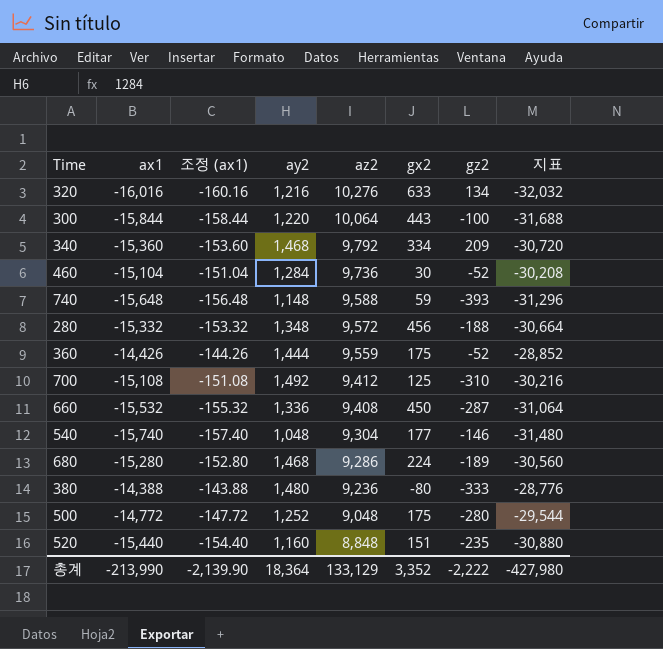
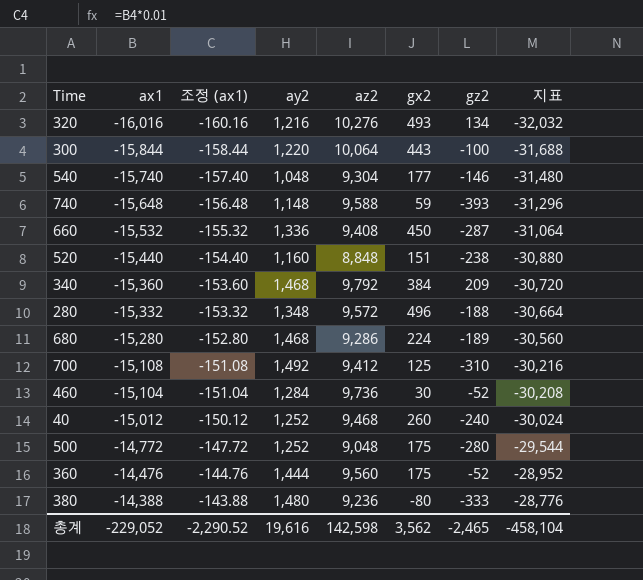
row order: az2 descending -> ax1 ascending
320 | gx2: 633 -> 493
520 | gz2: -235 -> -238
340 | gx2: 334 -> 384
280 | gx2: 456 -> 496
row 40: none -> -15,012 | -150.12 | 1,252 | 9,468 | 260 | -240 | -30,024
360 | ax1: -14,426 -> -14,476
360 | 조정 (ax1): -144.26 -> -144.76
360 | az2: 9,559 -> 9,560
360 | 지표: -28,852 -> -28,952
총계 | ax1: -213,990 -> -229,052
총계 | 조정 (ax1): -2,139.90 -> -2,290.52
총계 | ay2: 18,364 -> 19,616
총계 | az2: 133,129 -> 142,598
총계 | gx2: 3,352 -> 3,562
총계 | gz2: -2,222 -> -2,465
총계 | 지표: -427,980 -> -458,104

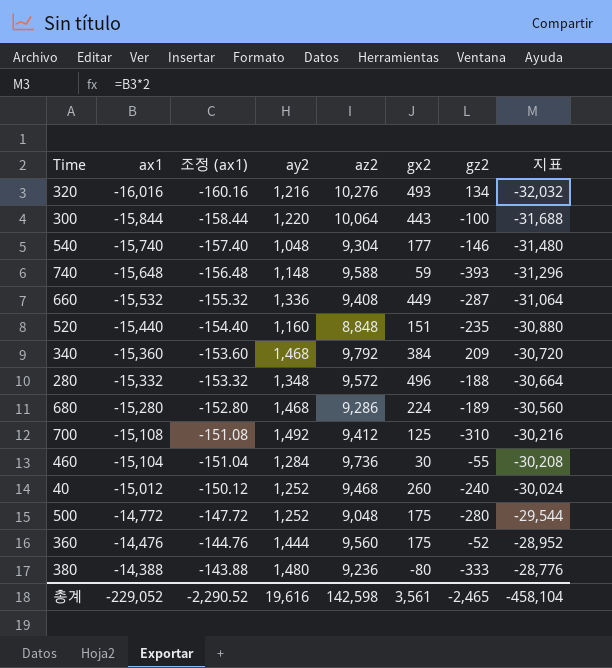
660 | gx2: 450 -> 449
520 | gz2: -238 -> -235
460 | gz2: -52 -> -55
총계 | gx2: 3,562 -> 3,561

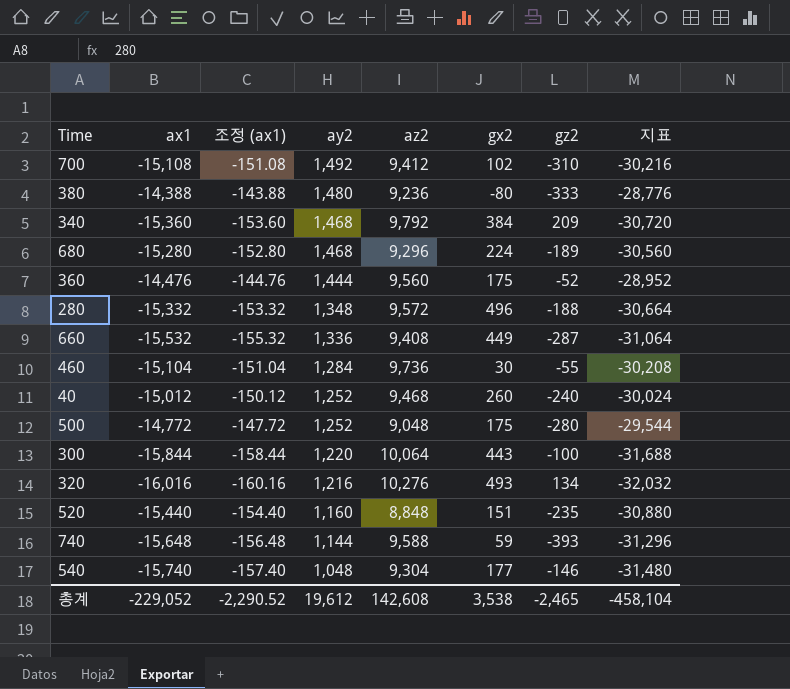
row order: ax1 ascending -> ay2 descending
700 | gx2: 125 -> 102
680 | az2: 9,286 -> 9,296
740 | ay2: 1,148 -> 1,144
총계 | ay2: 19,616 -> 19,612
총계 | az2: 142,598 -> 142,608
총계 | gx2: 3,561 -> 3,538

